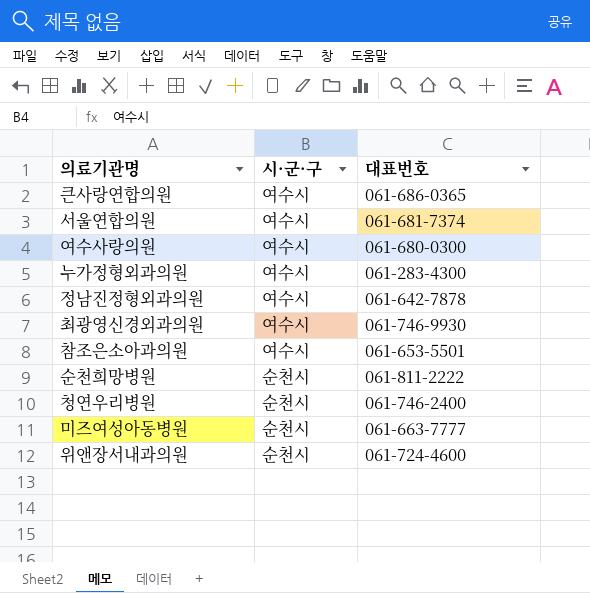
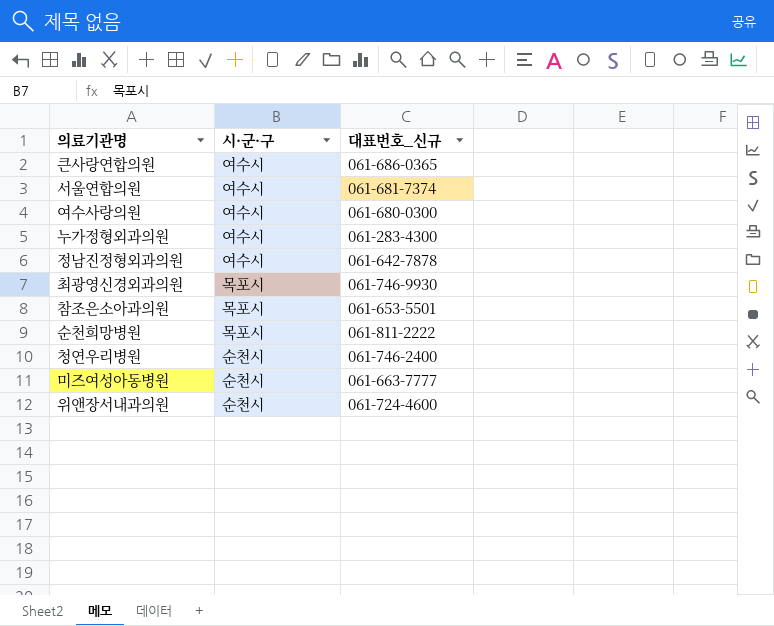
column name: 대표번호 -> 대표번호_신규
최광영신경외과의원 | 시·군·구: 여수시 -> 목포시
참조은소아과의원 | 시·군·구: 여수시 -> 목포시
순천희망병원 | 시·군·구: 순천시 -> 목포시

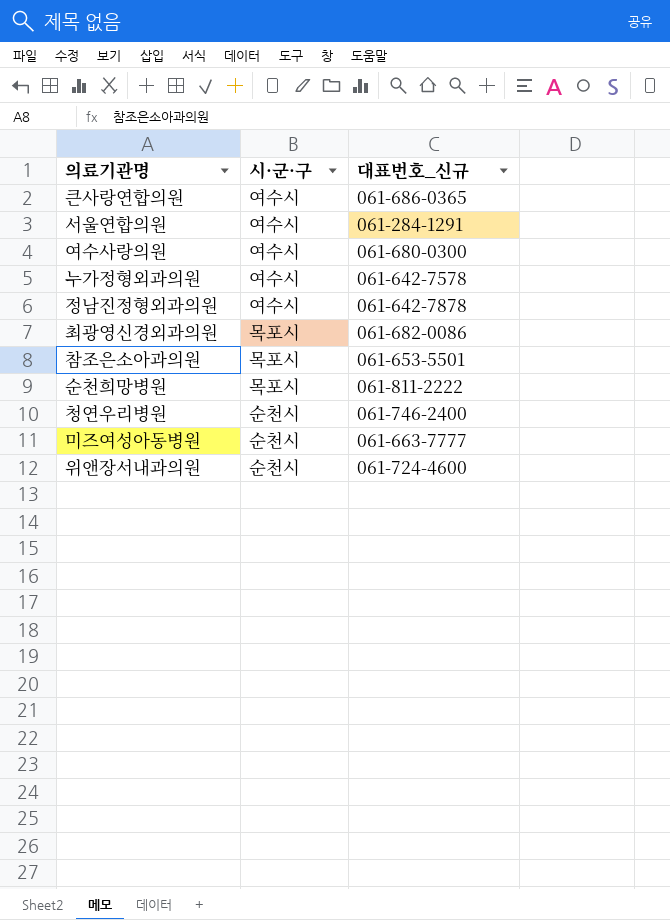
서울연합의원 | 대표번호_신규: 061-681-7374 -> 061-284-1291
누가정형외과의원 | 대표번호_신규: 061-283-4300 -> 061-642-7578
최광영신경외과의원 | 대표번호_신규: 061-746-9930 -> 061-682-0086

